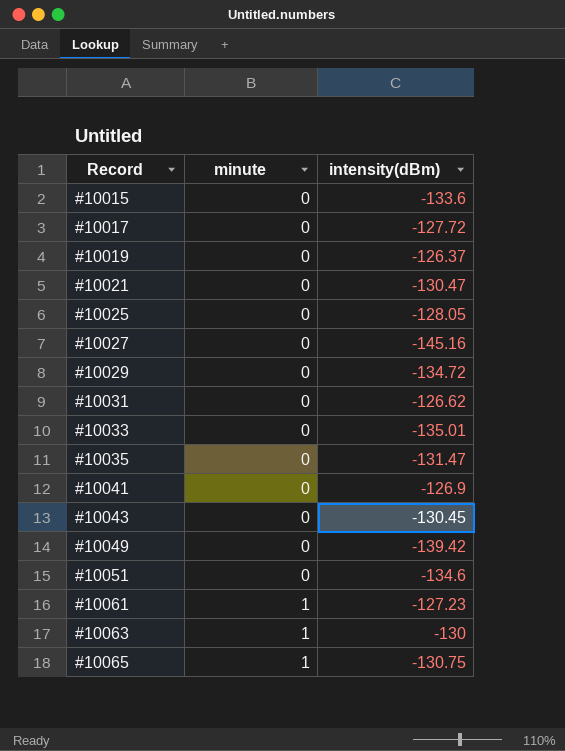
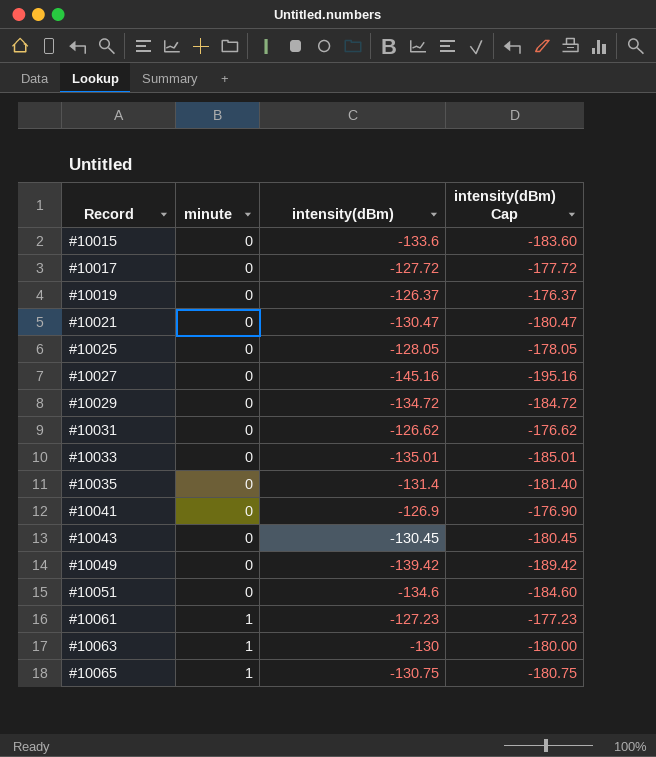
column intensity(dBm) Cap | formula: none -> [intensity(dBm)] - 50
#10035 | intensity(dBm): -131.47 -> -131.4

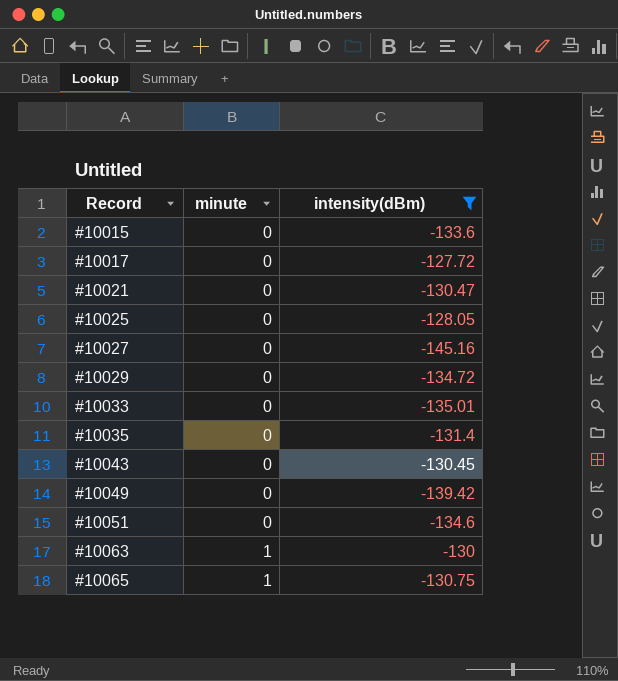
filter: none -> intensity(dBm) <= -127.72
column intensity(dBm) Cap | formula: [intensity(dBm)] - 50 -> none

